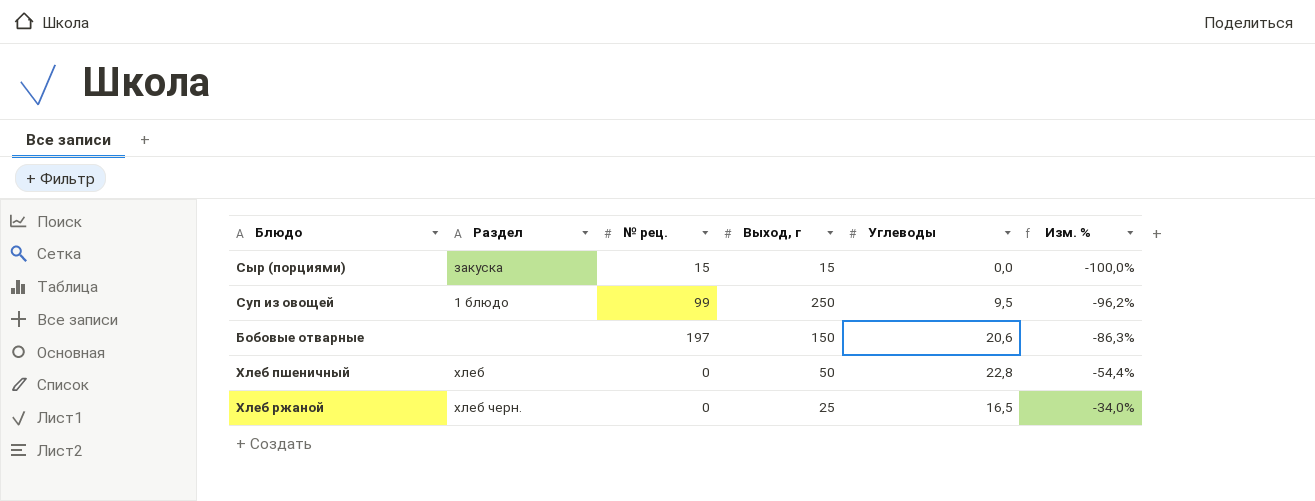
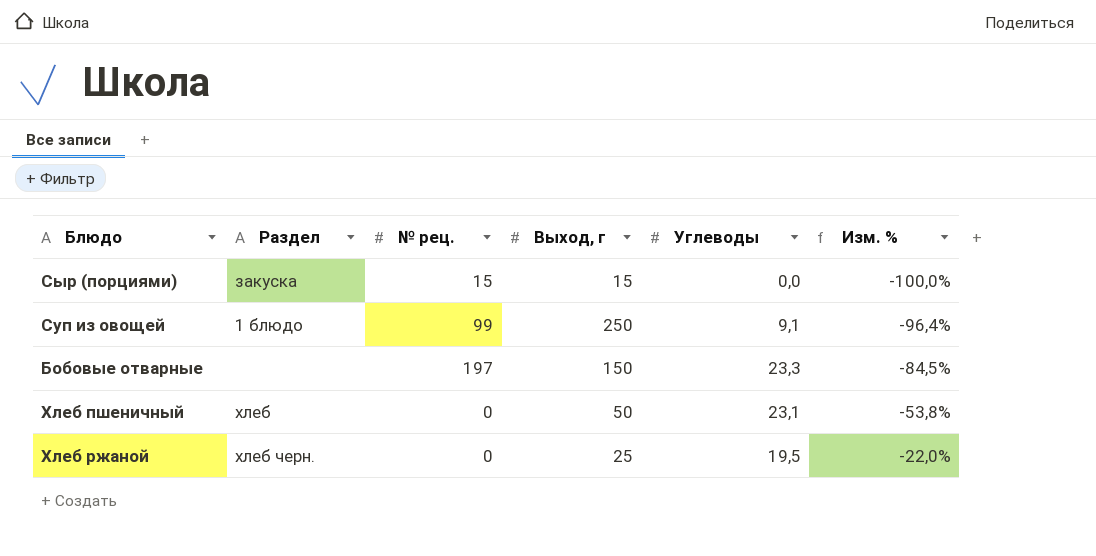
Суп из овощей | Углеводы: 9,5 -> 9,1
Суп из овощей | Изм. %: -96,2% -> -96,4%
Бобовые отварные | Углеводы: 20,6 -> 23,3
Бобовые отварные | Изм. %: -86,3% -> -84,5%
Хлеб пшеничный | Углеводы: 22,8 -> 23,1
Хлеб пшеничный | Изм. %: -54,4% -> -53,8%
Хлеб ржаной | Углеводы: 16,5 -> 19,5
Хлеб ржаной | Изм. %: -34,0% -> -22,0%

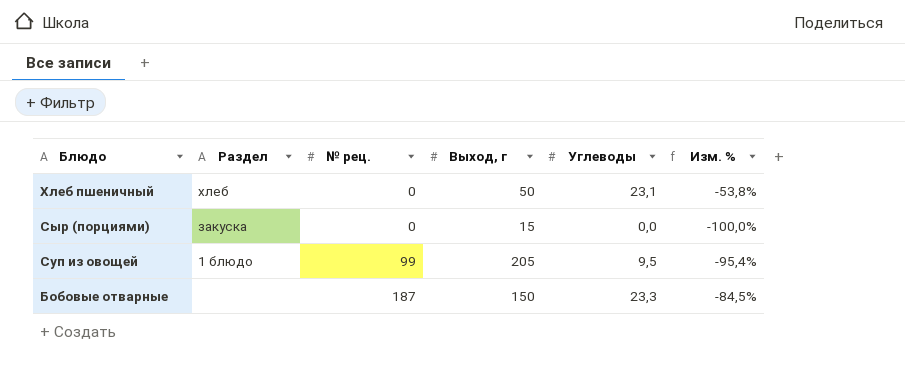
row order: Изм. % ascending -> Блюдо descending
row Хлеб ржаной: хлеб черн. | 0 | 25 | 19,5 | -22,0% -> none
Сыр (порциями) | № рец.: 15 -> 0
Суп из овощей | Выход, г: 250 -> 205
Суп из овощей | Углеводы: 9,1 -> 9,5
Суп из овощей | Изм. %: -96,4% -> -95,4%
Бобовые отварные | № рец.: 197 -> 187

